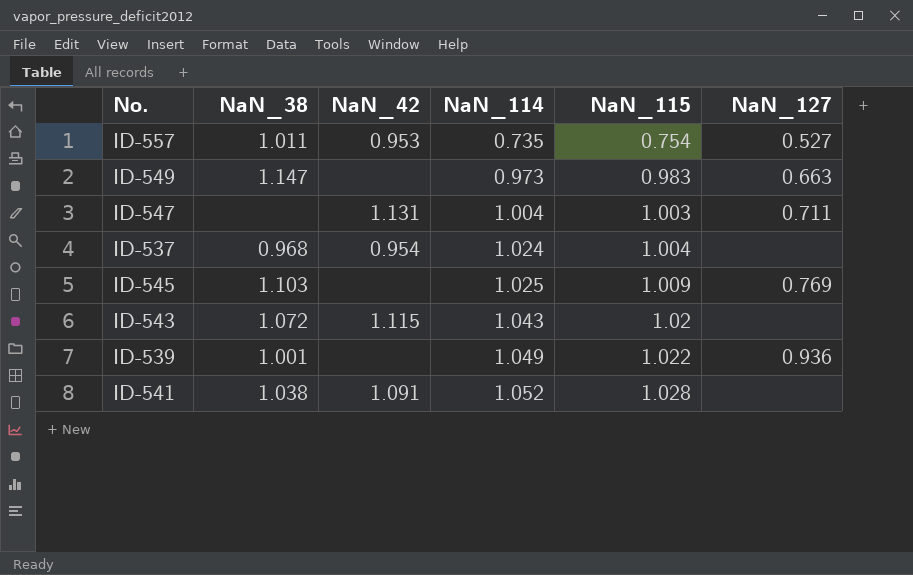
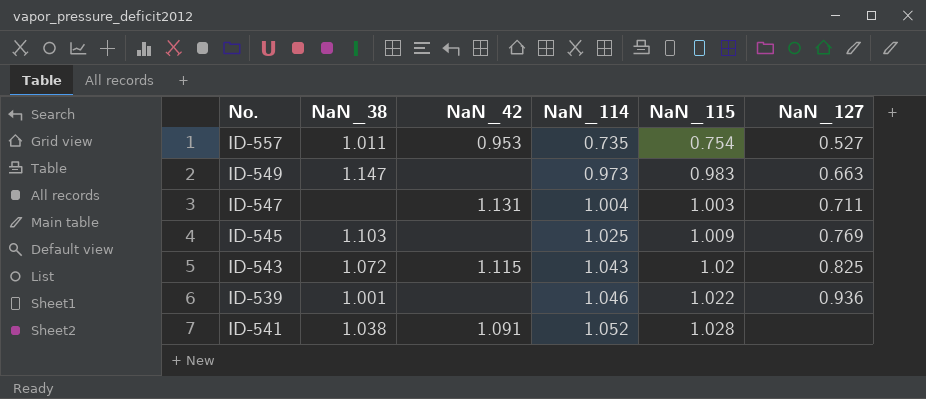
row ID-537: 0.968 | 0.954 | 1.024 | 1.004 | none -> none
ID-543 | NaN_127: none -> 0.825
ID-539 | NaN_114: 1.049 -> 1.046

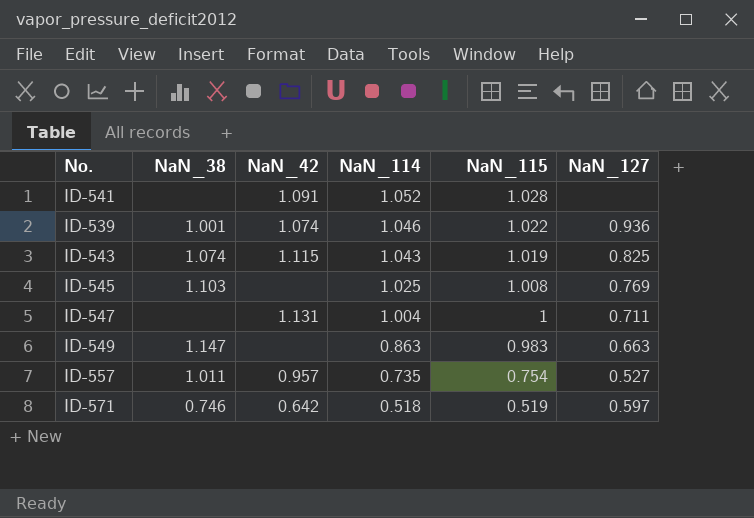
row order: NaN_114 ascending -> NaN_114 descending
ID-541 | NaN_38: 1.038 -> none
ID-539 | NaN_42: none -> 1.074
ID-543 | NaN_38: 1.072 -> 1.074
ID-543 | NaN_115: 1.02 -> 1.019
ID-545 | NaN_115: 1.009 -> 1.008
ID-547 | NaN_115: 1.003 -> 1
ID-549 | NaN_114: 0.973 -> 0.863
ID-557 | NaN_42: 0.953 -> 0.957
row ID-571: none -> 0.746 | 0.642 | 0.518 | 0.519 | 0.597

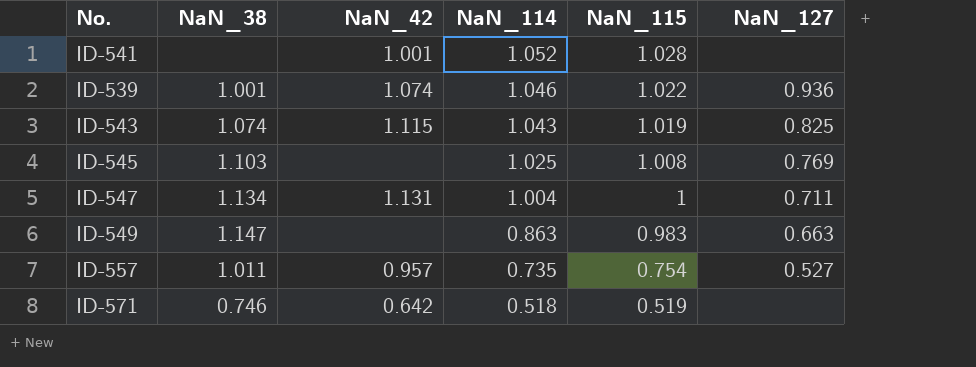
ID-541 | NaN_42: 1.091 -> 1.001
ID-547 | NaN_38: none -> 1.134
ID-571 | NaN_127: 0.597 -> none

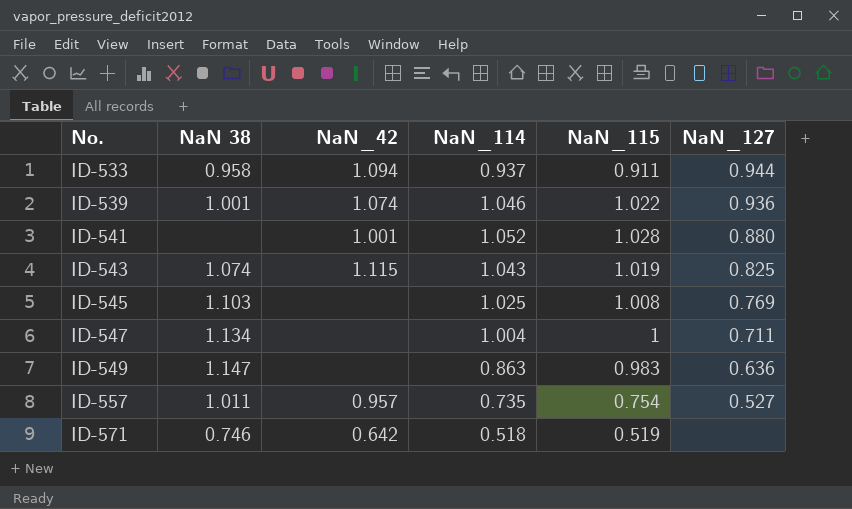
row order: NaN_114 descending -> No. ascending
column name: NaN_38 -> NaN 38
row ID-533: none -> 0.958 | 1.094 | 0.937 | 0.911 | 0.944
ID-541 | NaN_127: none -> 0.880
ID-547 | NaN_42: 1.131 -> none
ID-549 | NaN_127: 0.663 -> 0.636

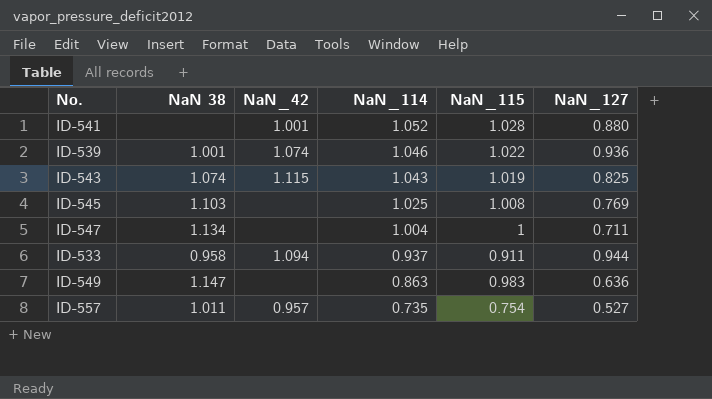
row order: No. ascending -> NaN_114 descending
row ID-571: 0.746 | 0.642 | 0.518 | 0.519 | none -> none

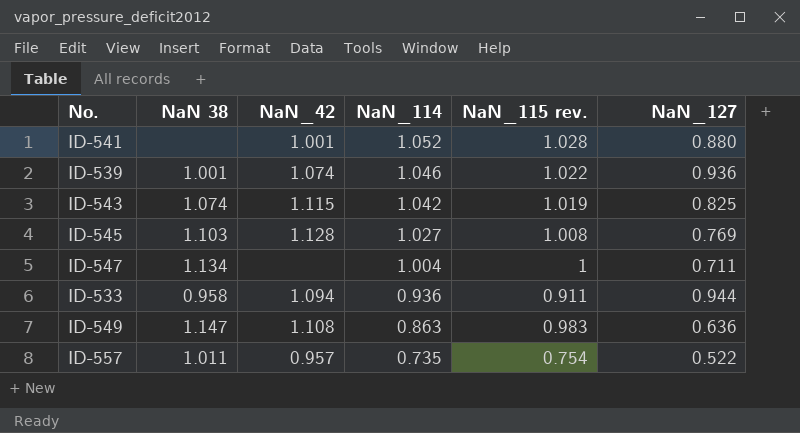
column name: NaN_115 -> NaN_115 rev.
ID-543 | NaN_114: 1.043 -> 1.042
ID-545 | NaN_42: none -> 1.128
ID-545 | NaN_114: 1.025 -> 1.027
ID-533 | NaN_114: 0.937 -> 0.936
ID-549 | NaN_42: none -> 1.108
ID-557 | NaN_127: 0.527 -> 0.522

